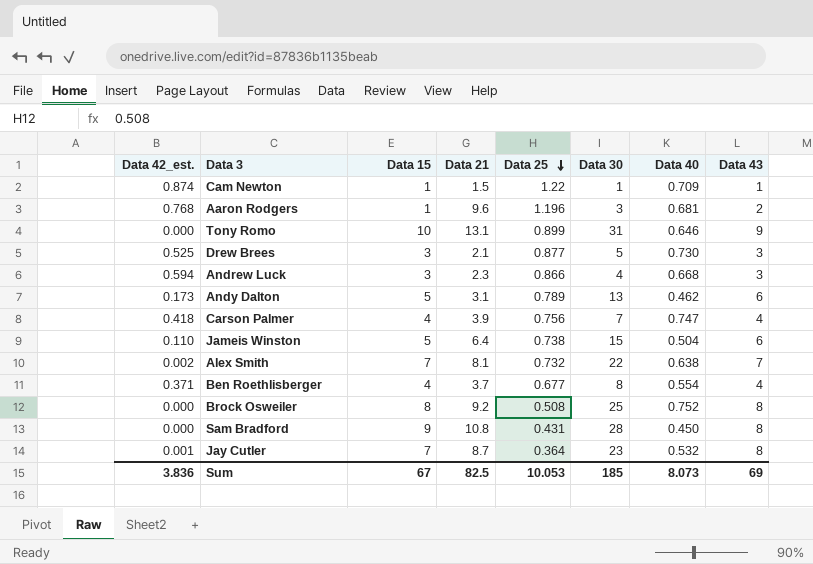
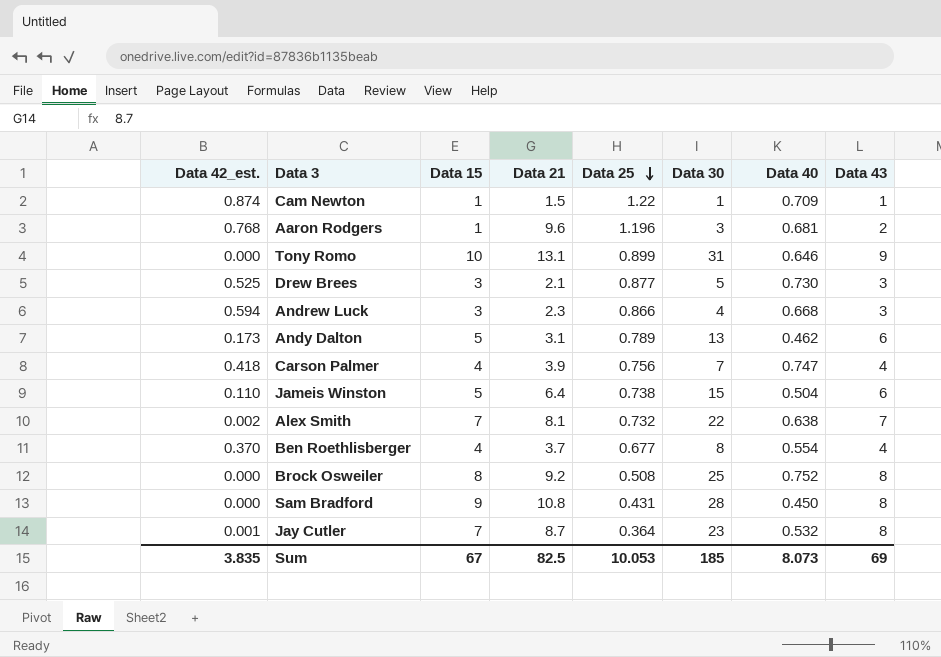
Ben Roethlisberger | Data 42_est.: 0.371 -> 0.370
Sum | Data 42_est.: 3.836 -> 3.835

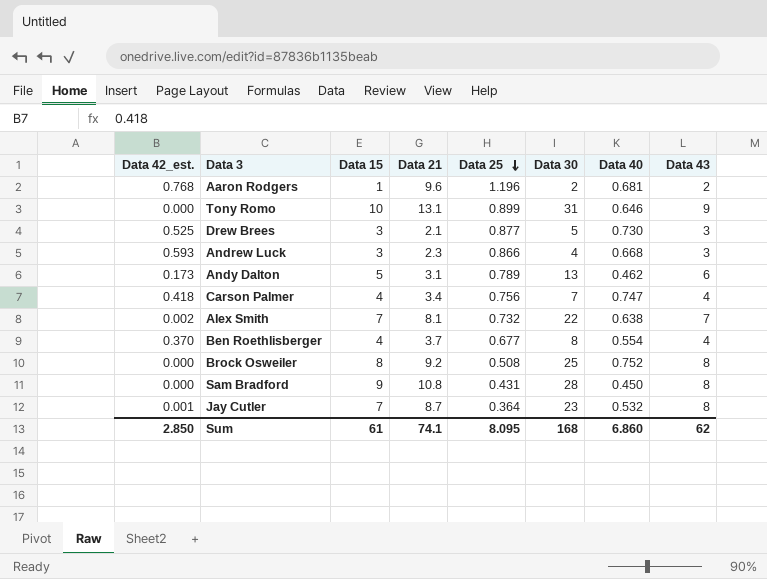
row Cam Newton: 0.874 | 1 | 1.5 | 1.22 | 1 | 0.709 | 1 -> none
row Jameis Winston: 0.110 | 5 | 6.4 | 0.738 | 15 | 0.504 | 6 -> none
Aaron Rodgers | Data 30: 3 -> 2
Andrew Luck | Data 42_est.: 0.594 -> 0.593
Carson Palmer | Data 21: 3.9 -> 3.4
Sum | Data 42_est.: 3.835 -> 2.850
Sum | Data 15: 67 -> 61
Sum | Data 21: 82.5 -> 74.1
Sum | Data 25: 10.053 -> 8.095
Sum | Data 30: 185 -> 168
Sum | Data 40: 8.073 -> 6.860
Sum | Data 43: 69 -> 62

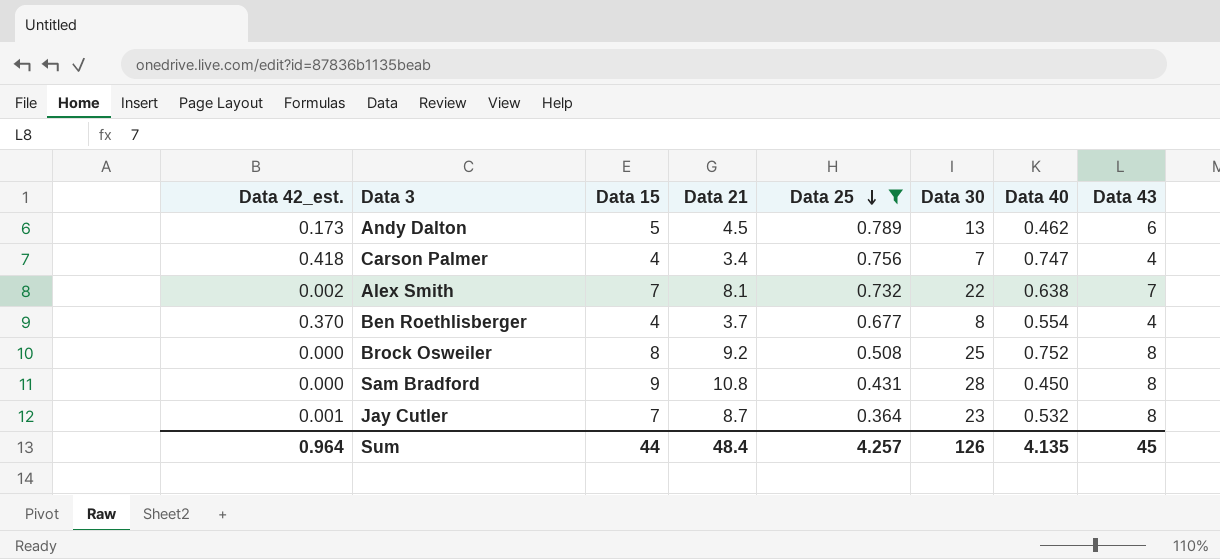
filter: none -> Data 25 <= 0.789
Andy Dalton | Data 21: 3.1 -> 4.5
Sum | Data 42_est.: 2.850 -> 0.964
Sum | Data 15: 61 -> 44
Sum | Data 21: 74.1 -> 48.4
Sum | Data 25: 8.095 -> 4.257
Sum | Data 30: 168 -> 126
Sum | Data 40: 6.860 -> 4.135
Sum | Data 43: 62 -> 45

